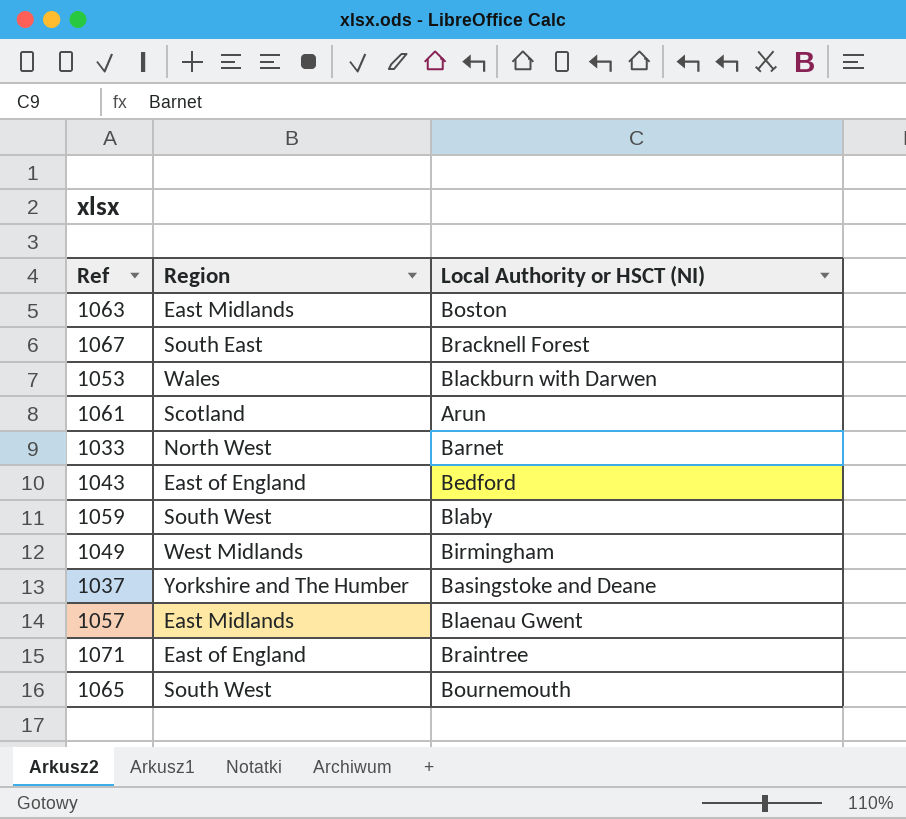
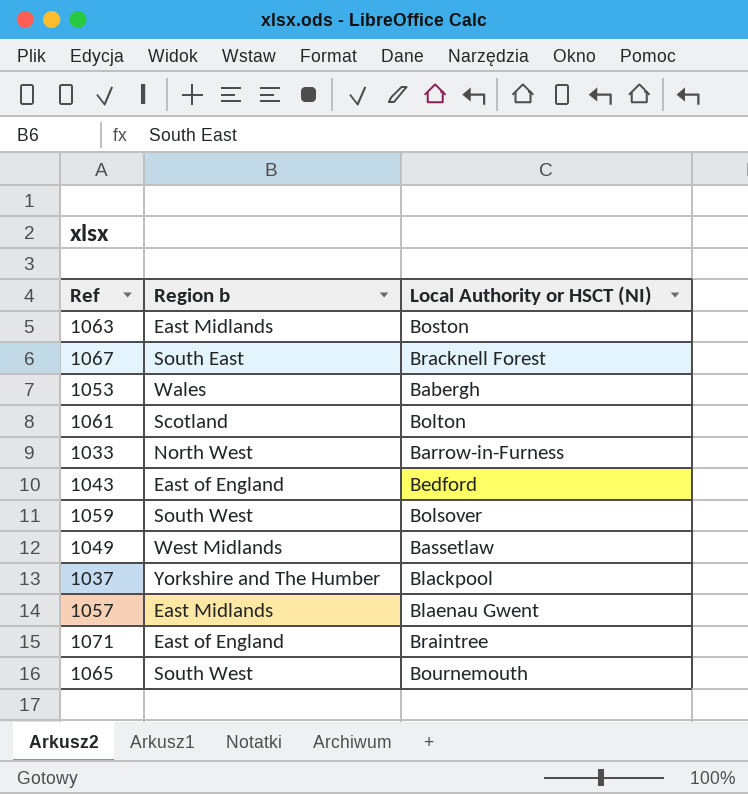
column name: Region -> Region b
1053 | Local Authority or HSCT (NI): Blackburn with Darwen -> Babergh
1061 | Local Authority or HSCT (NI): Arun -> Bolton
1033 | Local Authority or HSCT (NI): Barnet -> Barrow-in-Furness
1059 | Local Authority or HSCT (NI): Blaby -> Bolsover
1049 | Local Authority or HSCT (NI): Birmingham -> Bassetlaw
1037 | Local Authority or HSCT (NI): Basingstoke and Deane -> Blackpool

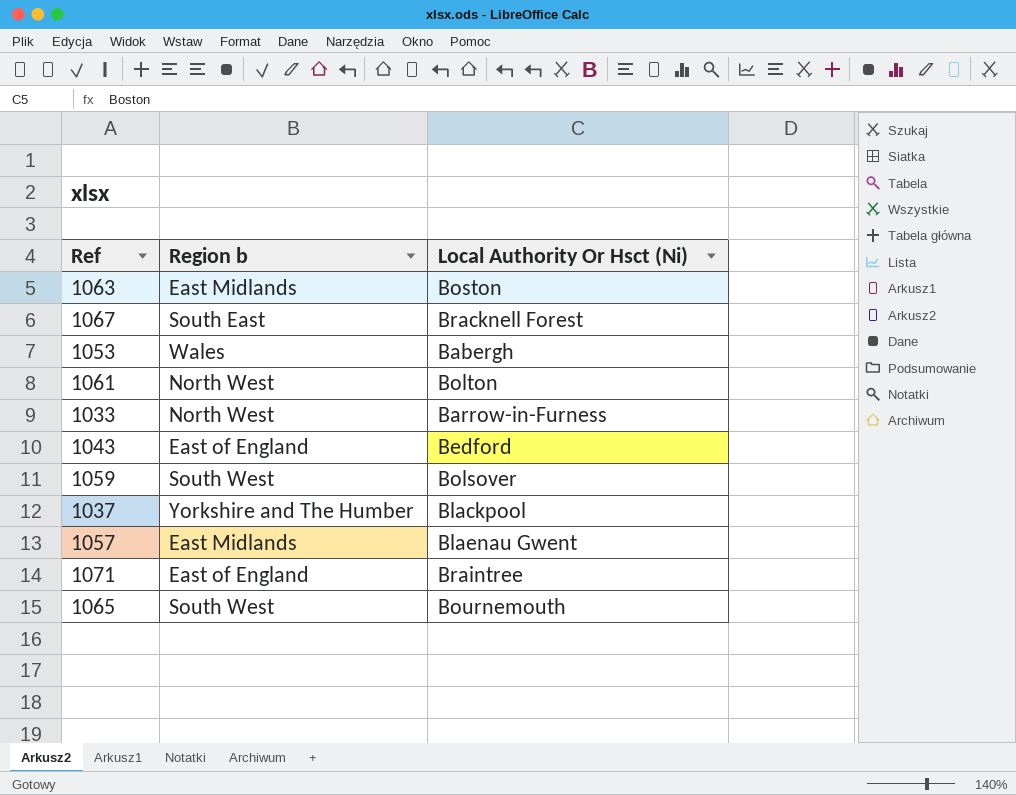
column name: Local Authority or HSCT (NI) -> Local Authority Or Hsct (Ni)
row 1049: West Midlands | Bassetlaw -> none
1061 | Region b: Scotland -> North West

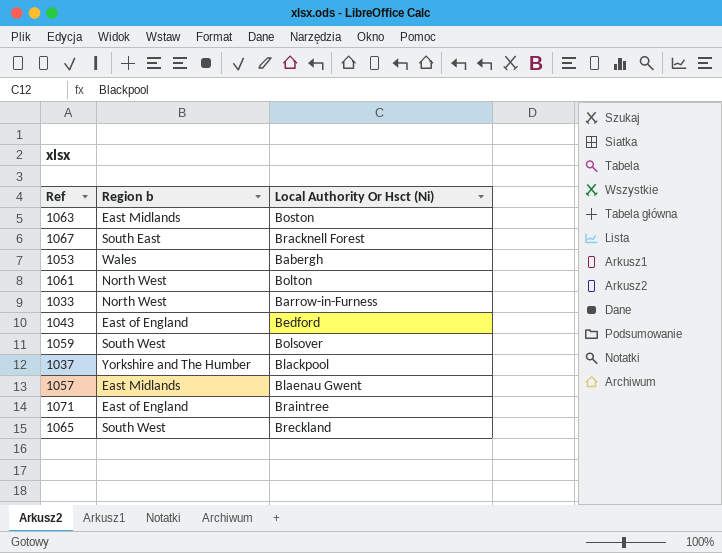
1065 | Local Authority Or Hsct (Ni): Bournemouth -> Breckland

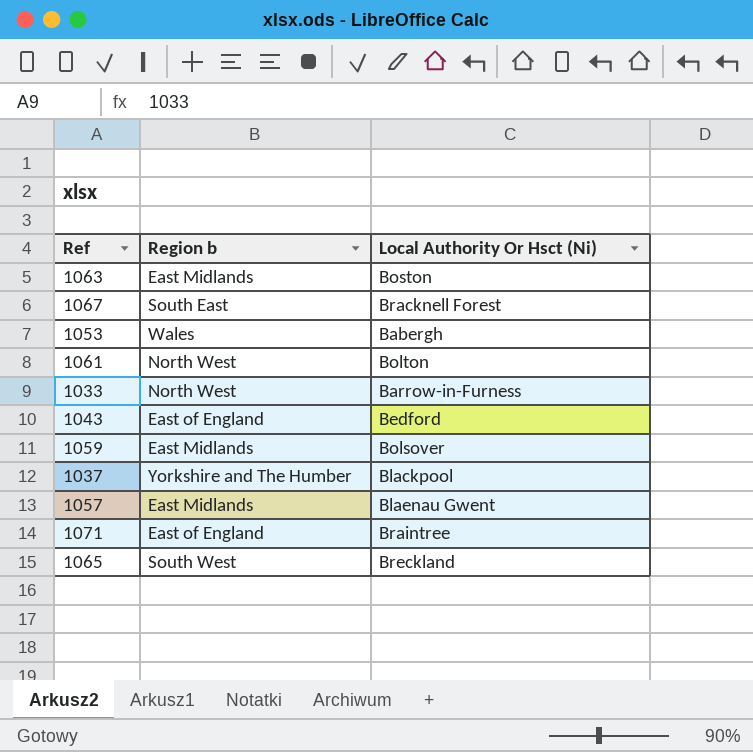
1059 | Region b: South West -> East Midlands

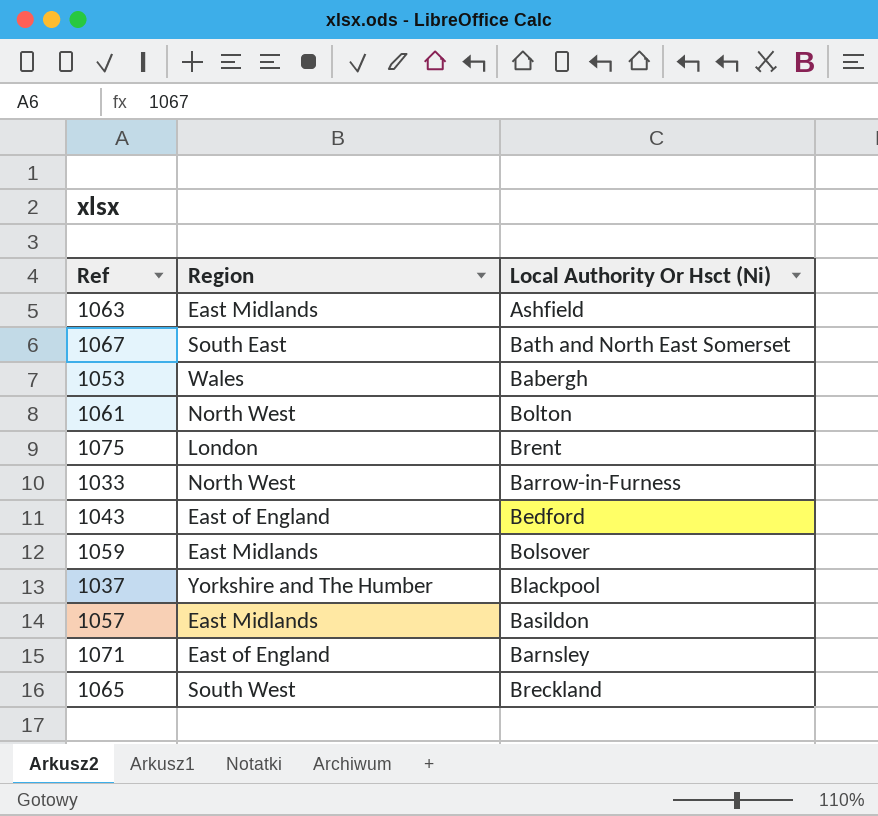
column name: Region b -> Region
1063 | Local Authority Or Hsct (Ni): Boston -> Ashfield
1067 | Local Authority Or Hsct (Ni): Bracknell Forest -> Bath and North East Somerset
row 1075: none -> London | Brent
1057 | Local Authority Or Hsct (Ni): Blaenau Gwent -> Basildon
1071 | Local Authority Or Hsct (Ni): Braintree -> Barnsley

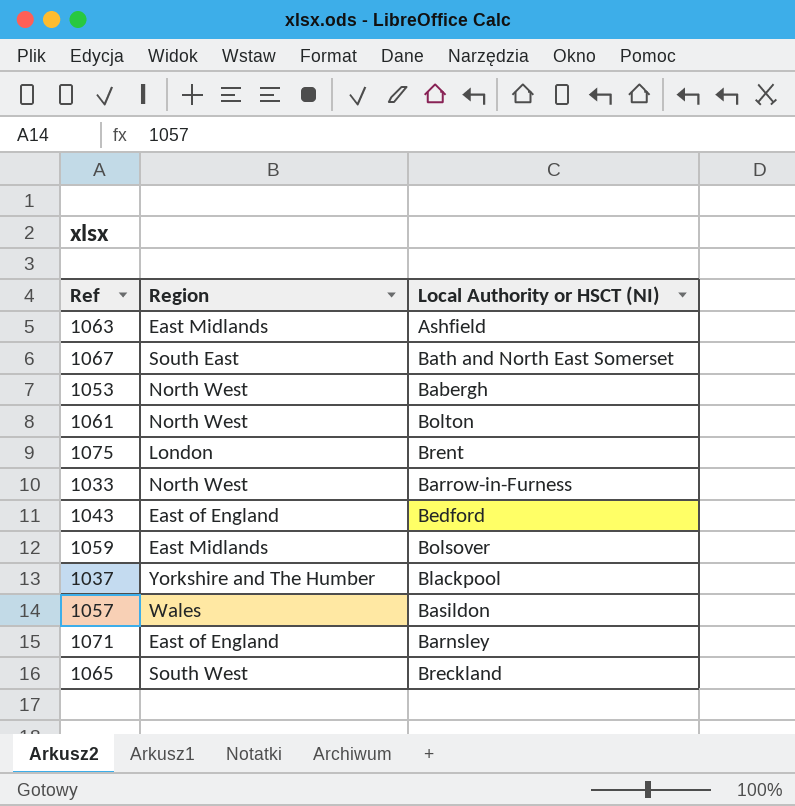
column name: Local Authority Or Hsct (Ni) -> Local Authority or HSCT (NI)
1053 | Region: Wales -> North West
1057 | Region: East Midlands -> Wales

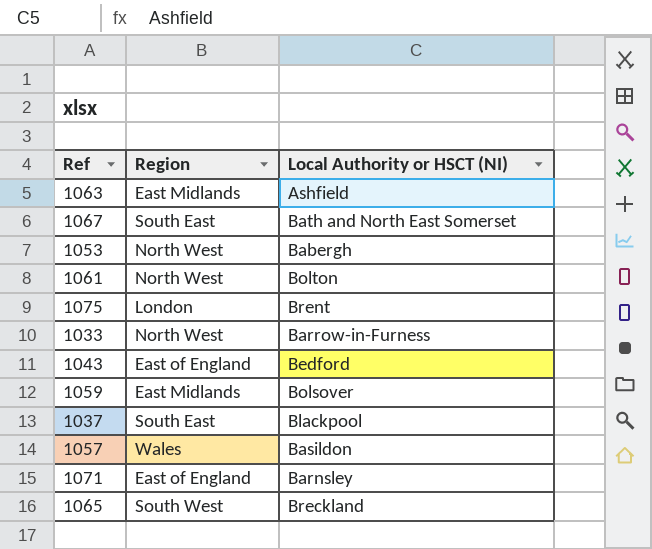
1037 | Region: Yorkshire and The Humber -> South East

